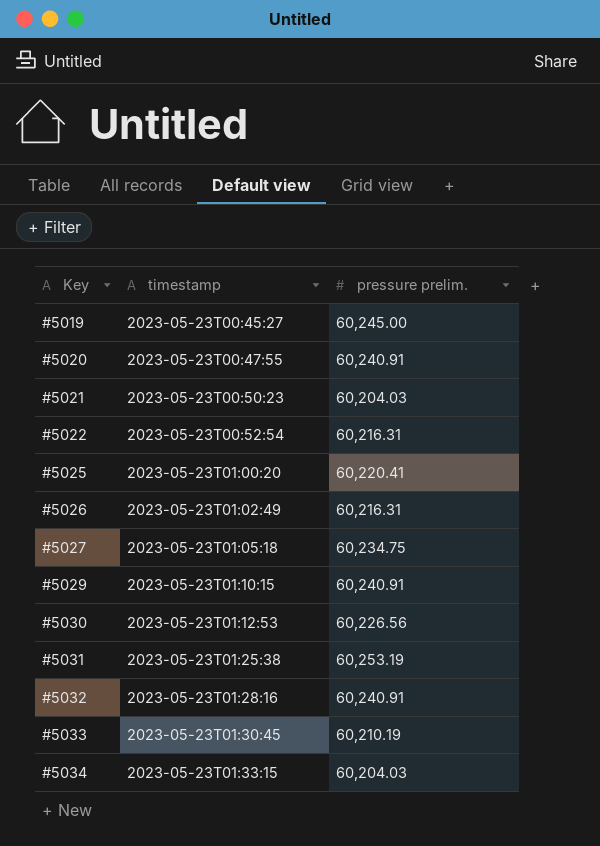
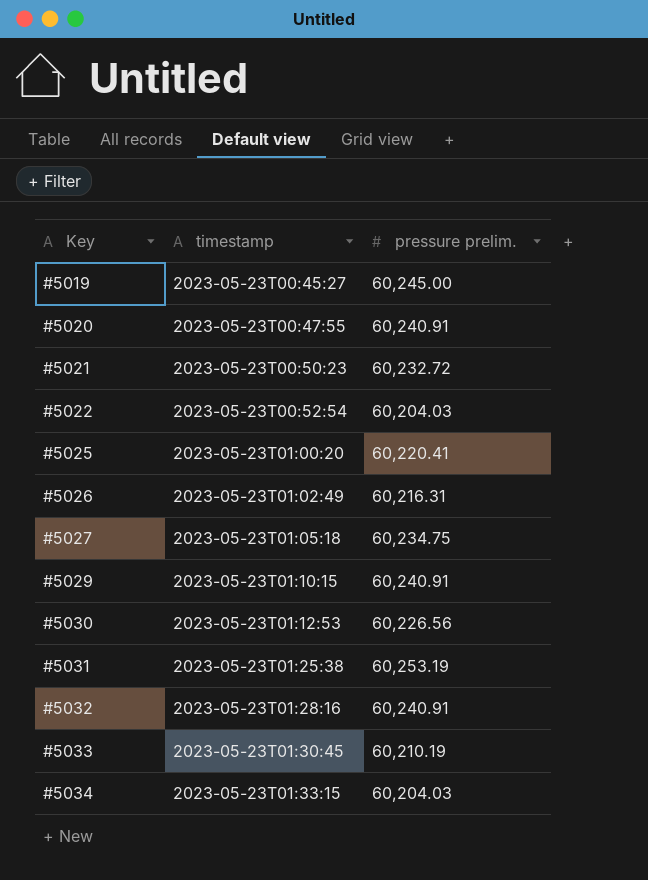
#5021 | pressure prelim.: 60,204.03 -> 60,232.72
#5022 | pressure prelim.: 60,216.31 -> 60,204.03

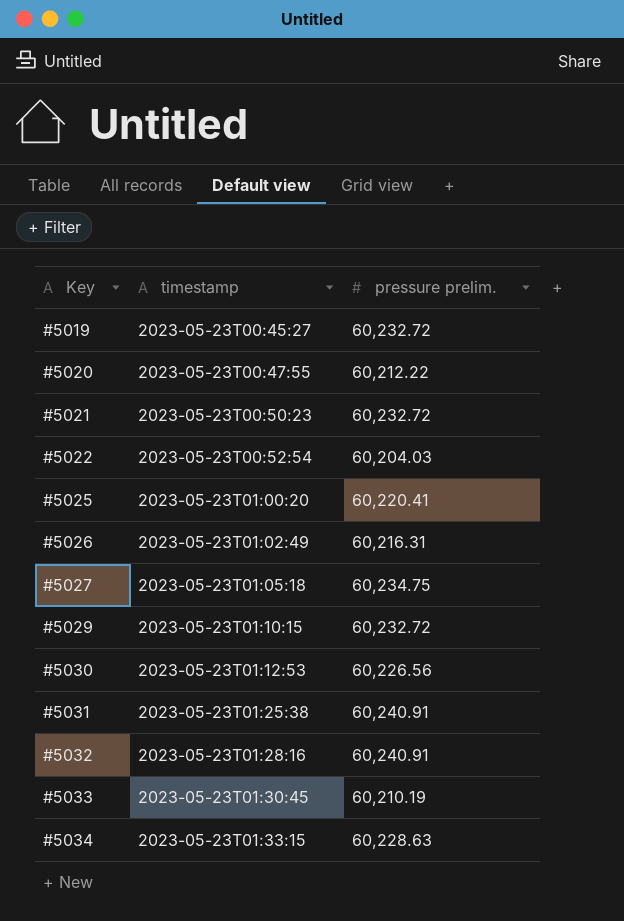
#5019 | pressure prelim.: 60,245.00 -> 60,232.72
#5020 | pressure prelim.: 60,240.91 -> 60,212.22
#5029 | pressure prelim.: 60,240.91 -> 60,232.72
#5031 | pressure prelim.: 60,253.19 -> 60,240.91
#5034 | pressure prelim.: 60,204.03 -> 60,228.63

